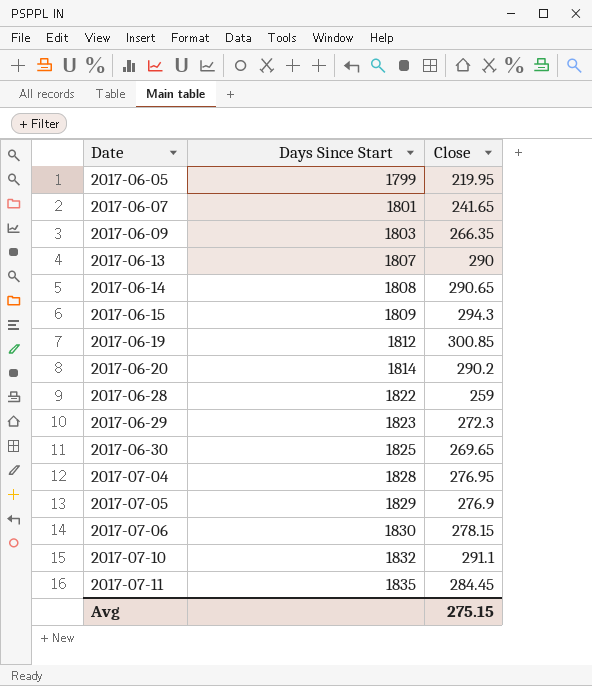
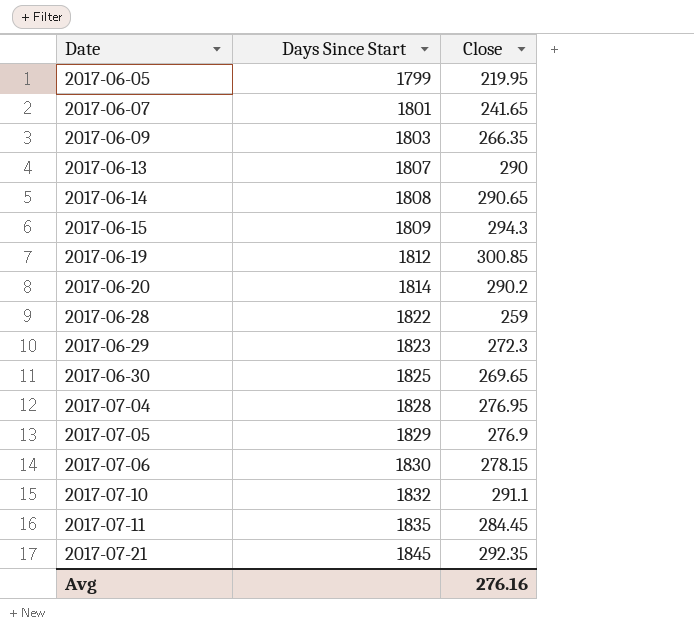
row 2017-07-21: none -> 1845 | 292.35
Avg | Close: 275.15 -> 276.16

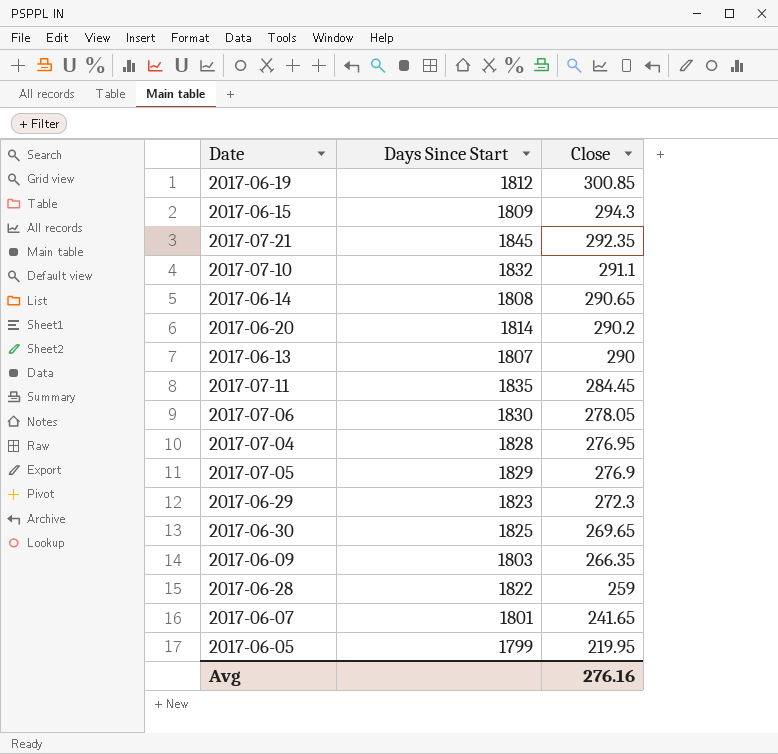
row order: Date ascending -> Close descending
2017-07-06 | Close: 278.15 -> 278.05

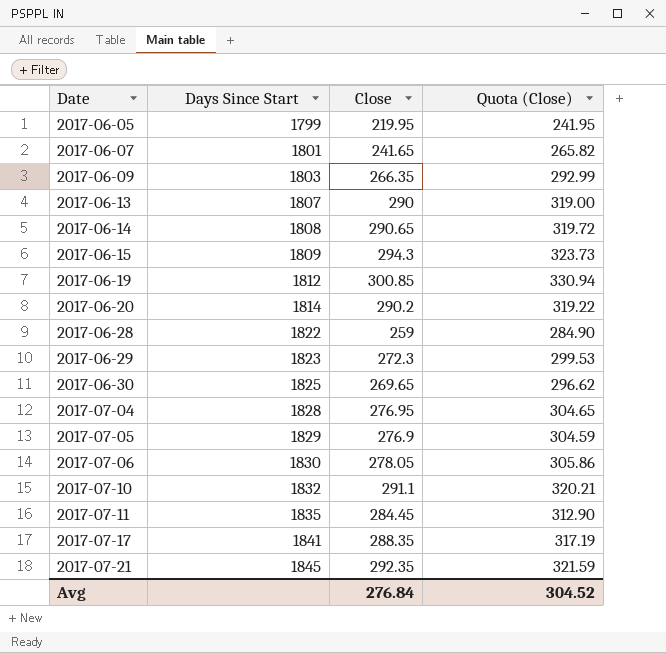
row order: Close descending -> Date ascending
column Quota (Close) | formula: none -> [Close] * 1.1
row 2017-07-17: none -> 1841 | 288.35 | 317.19
Avg | Close: 276.16 -> 276.84

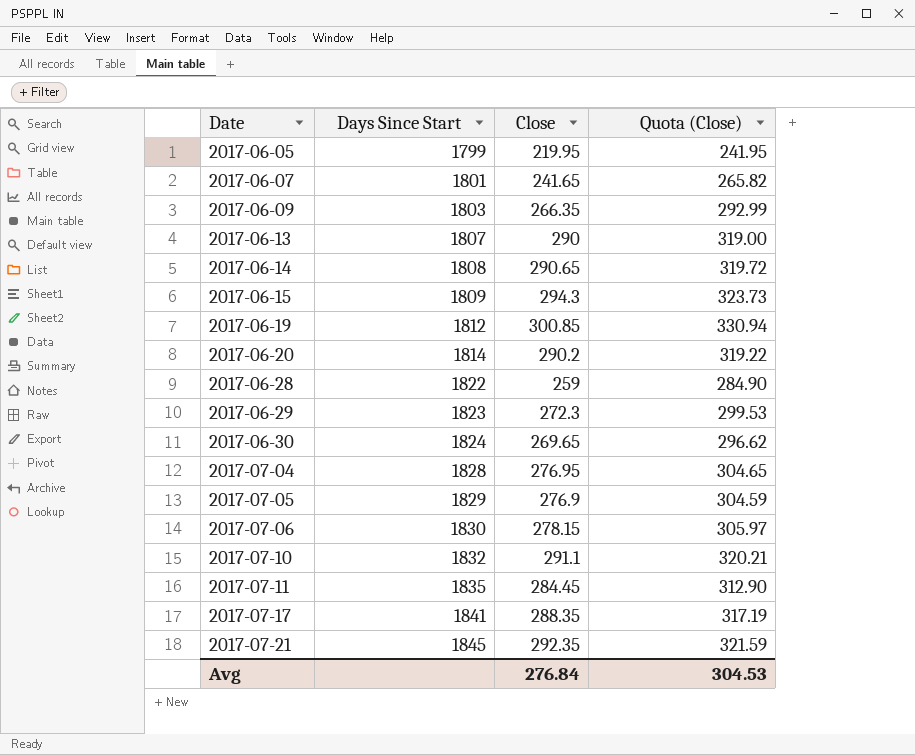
2017-06-30 | Days Since Start: 1825 -> 1824
2017-07-06 | Close: 278.05 -> 278.15
2017-07-06 | Quota (Close): 305.86 -> 305.97
Avg | Quota (Close): 304.52 -> 304.53

